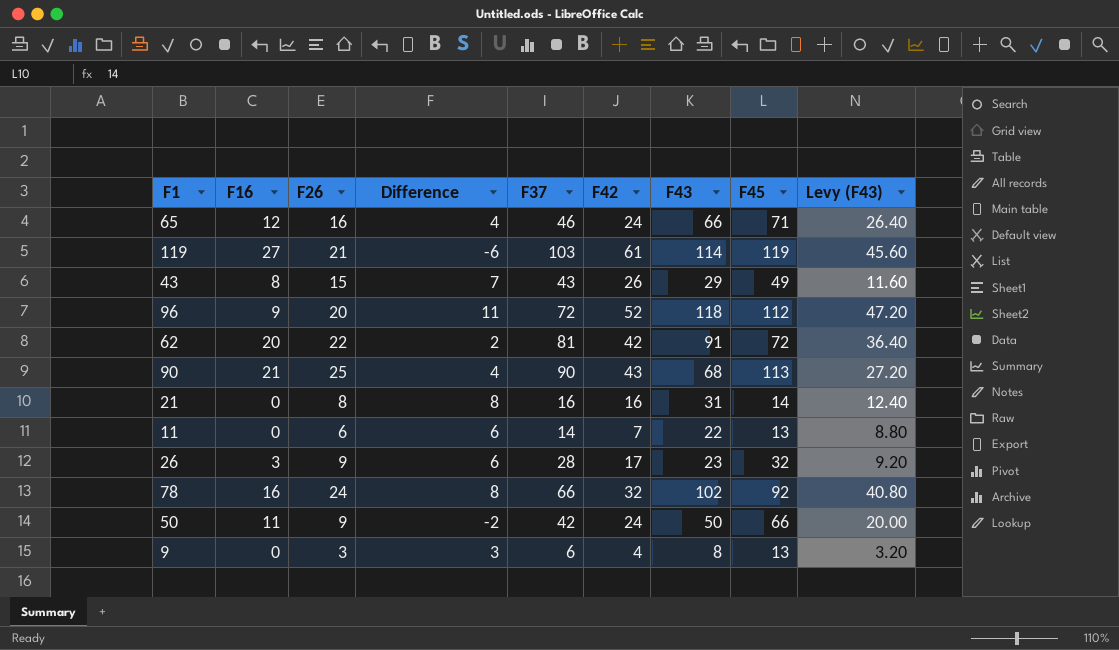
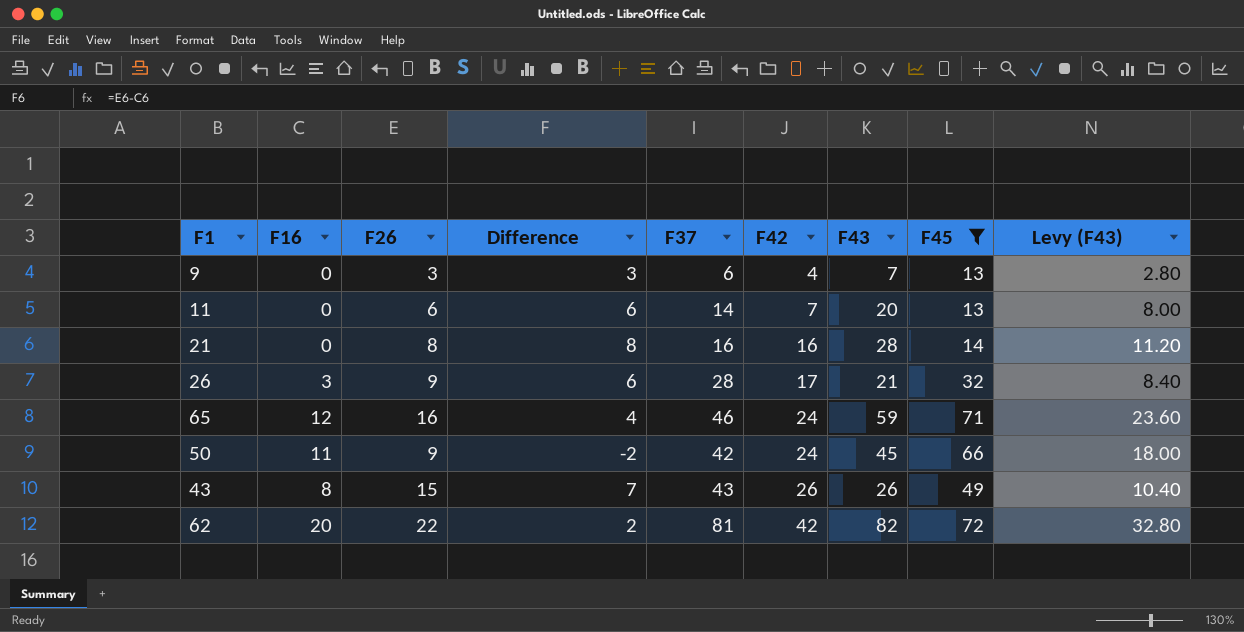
filter: none -> F45 <= 72
row order: none -> F42 ascending
9 | F43: 8 -> 7
9 | Levy (F43): 3.20 -> 2.80
11 | F43: 22 -> 20
11 | Levy (F43): 8.80 -> 8.00
21 | F43: 31 -> 28
21 | Levy (F43): 12.40 -> 11.20
26 | F43: 23 -> 21
26 | Levy (F43): 9.20 -> 8.40
65 | F43: 66 -> 59
65 | Levy (F43): 26.40 -> 23.60
50 | F43: 50 -> 45
50 | Levy (F43): 20.00 -> 18.00
43 | F43: 29 -> 26
43 | Levy (F43): 11.60 -> 10.40
62 | F43: 91 -> 82
62 | Levy (F43): 36.40 -> 32.80

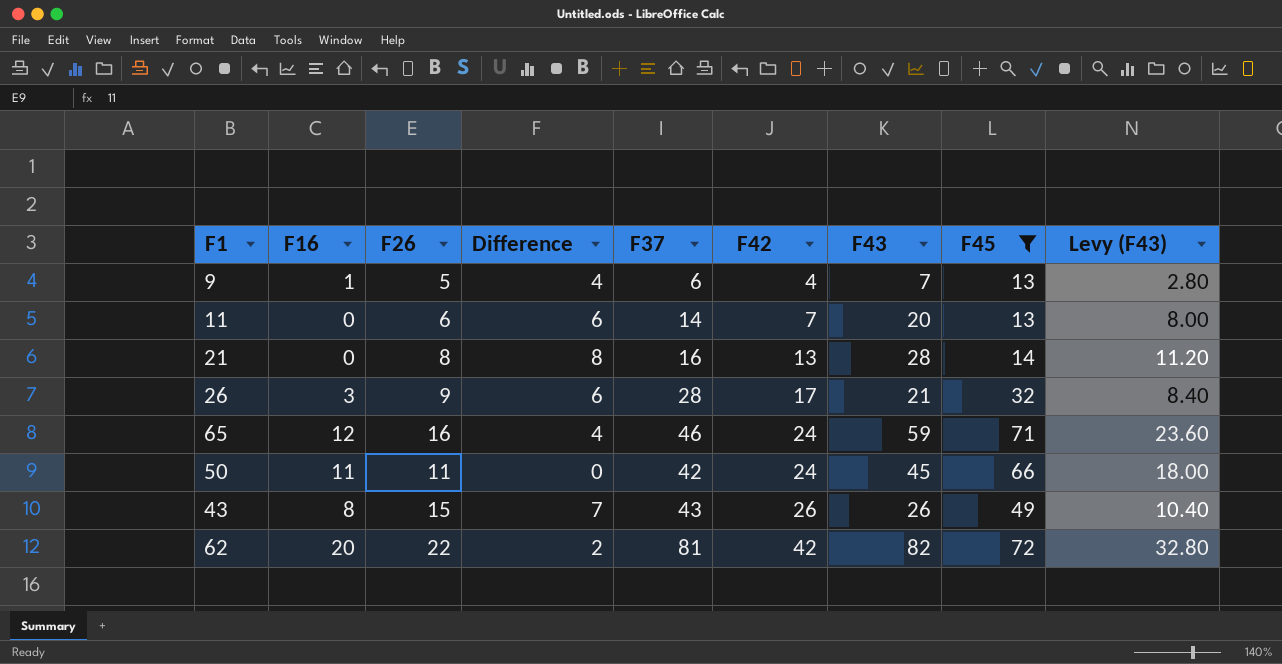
9 | F16: 0 -> 1
9 | F26: 3 -> 5
9 | Difference: 3 -> 4
21 | F42: 16 -> 13
50 | F26: 9 -> 11
50 | Difference: -2 -> 0

